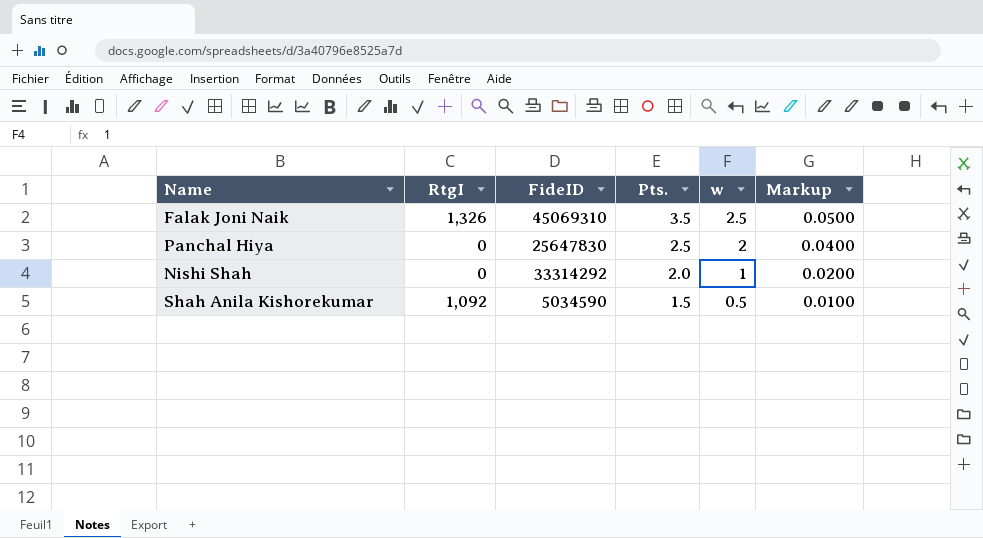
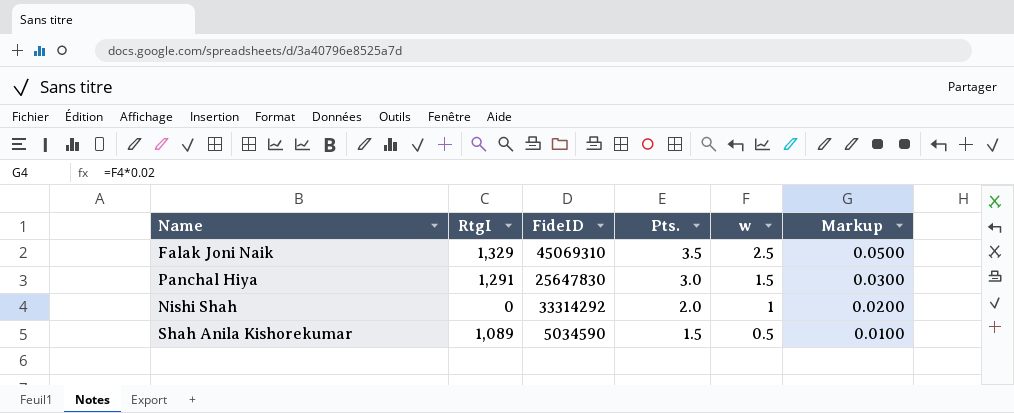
Falak Joni Naik | RtgI: 1,326 -> 1,329
Panchal Hiya | RtgI: 0 -> 1,291
Panchal Hiya | Pts.: 2.5 -> 3.0
Panchal Hiya | w: 2 -> 1.5
Panchal Hiya | Markup: 0.0400 -> 0.0300
Shah Anila Kishorekumar | RtgI: 1,092 -> 1,089

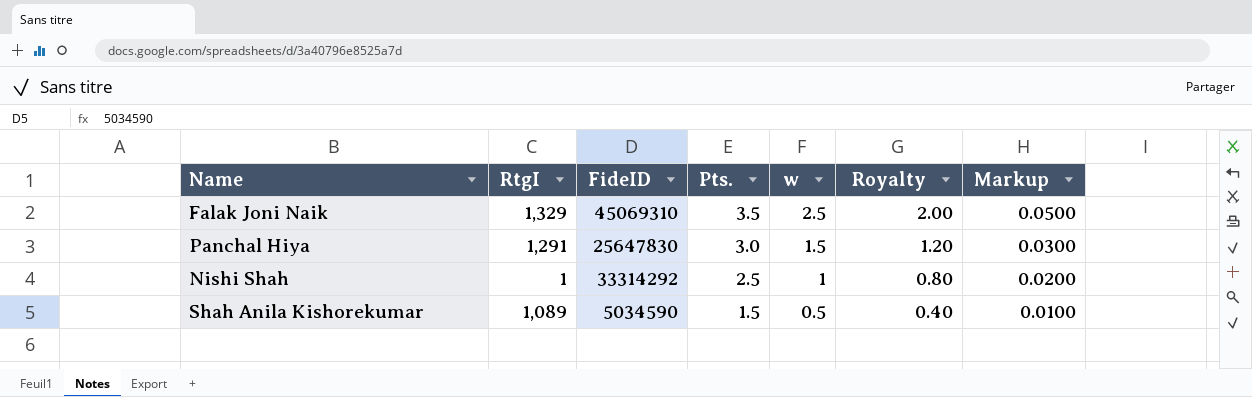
column Royalty | formula: none -> [w] * 0.8
Nishi Shah | RtgI: 0 -> 1
Nishi Shah | Pts.: 2.0 -> 2.5

